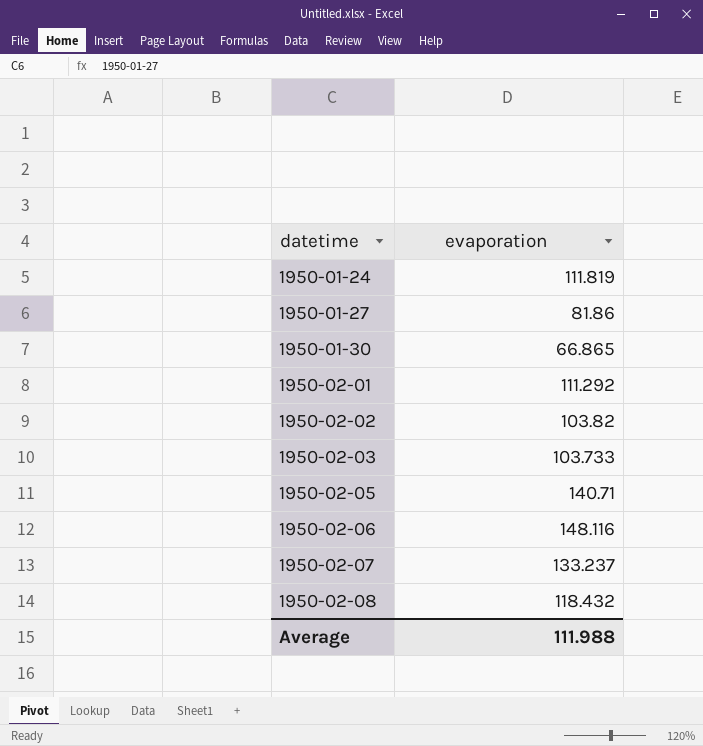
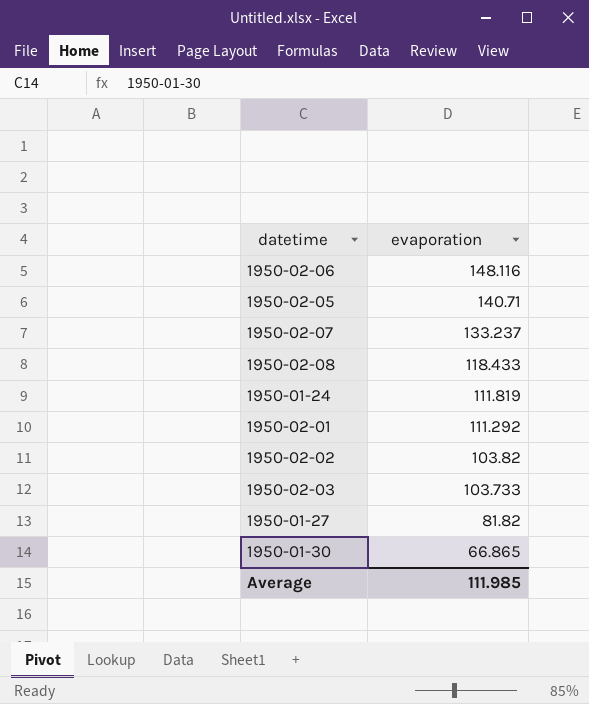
row order: datetime ascending -> evaporation descending
1950-02-08 | evaporation: 118.432 -> 118.433
1950-01-27 | evaporation: 81.86 -> 81.82
Average | evaporation: 111.988 -> 111.985

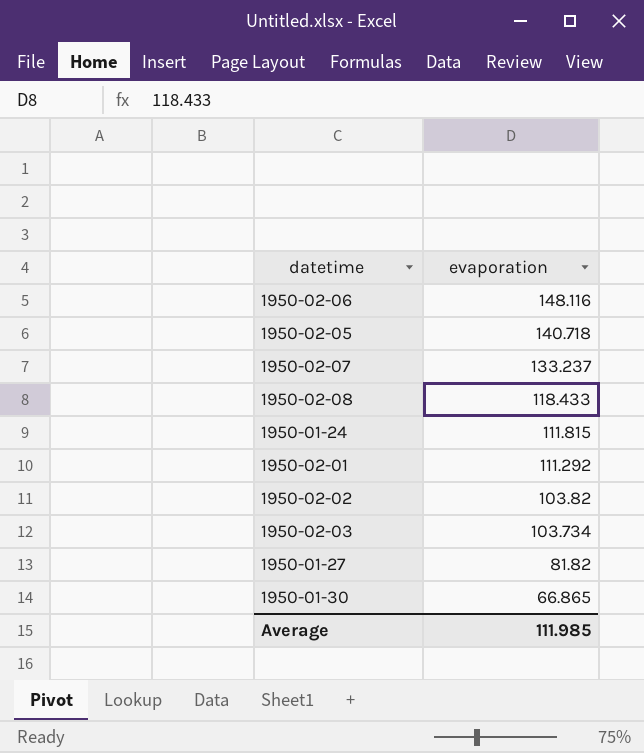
1950-02-05 | evaporation: 140.71 -> 140.718
1950-01-24 | evaporation: 111.819 -> 111.815
1950-02-03 | evaporation: 103.733 -> 103.734

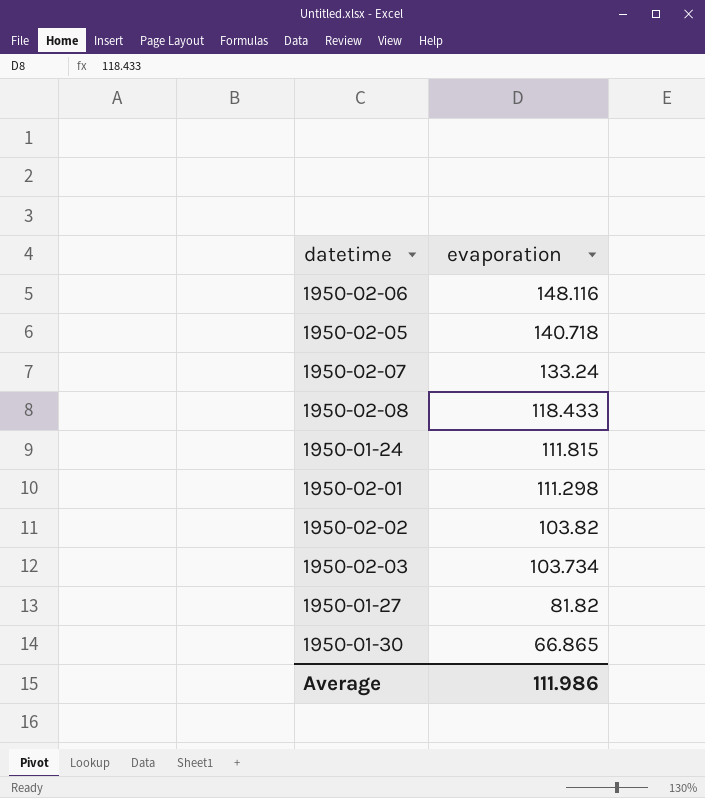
1950-02-07 | evaporation: 133.237 -> 133.24
1950-02-01 | evaporation: 111.292 -> 111.298
Average | evaporation: 111.985 -> 111.986

